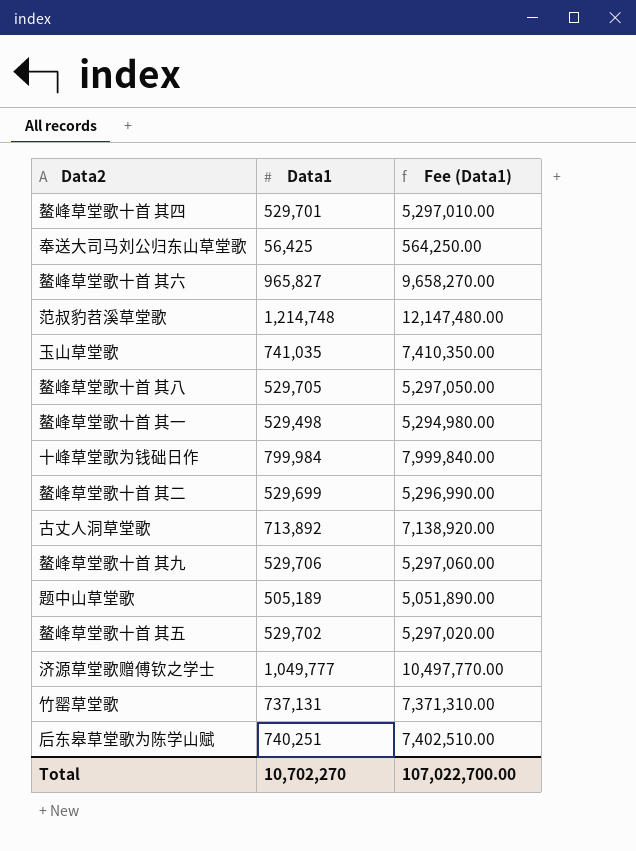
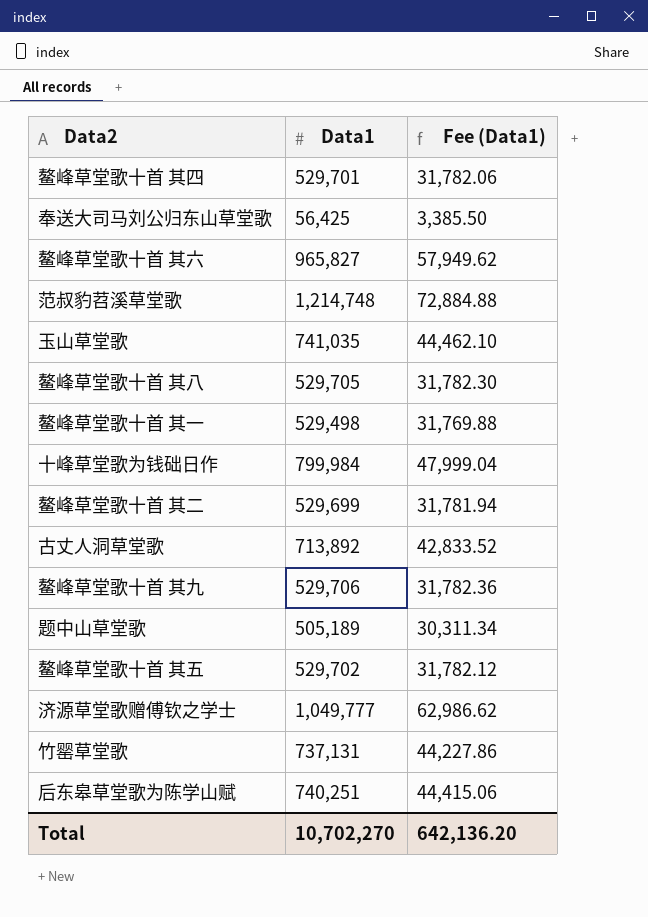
column Fee (Data1) | formula: [Data1] * 10 -> [Data1] * 0.06
Total | Fee (Data1): 107,022,700.00 -> 642,136.20

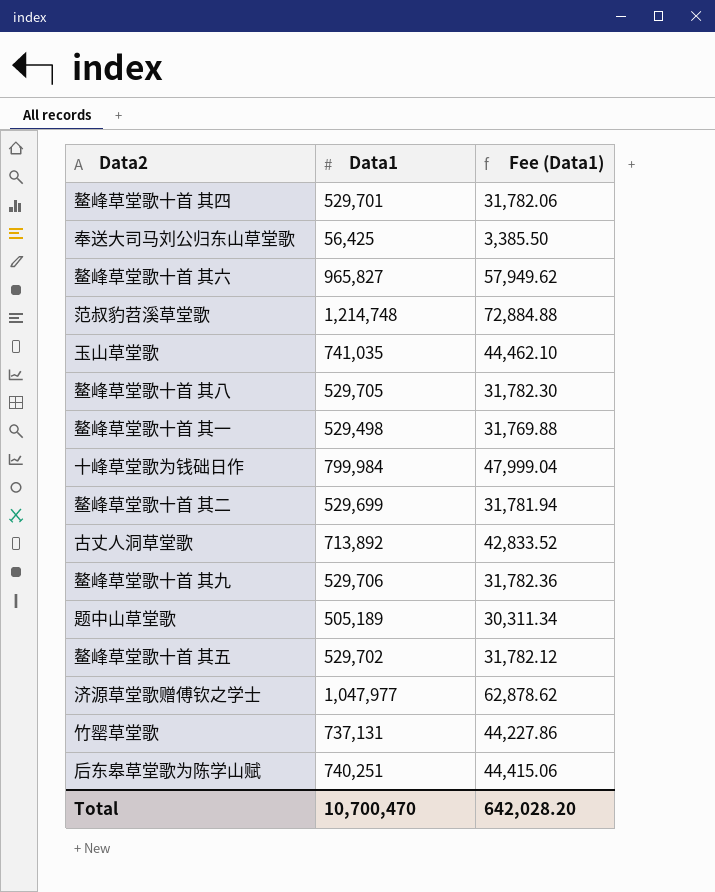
济源草堂歌赠傅钦之学士 | Data1: 1,049,777 -> 1,047,977
济源草堂歌赠傅钦之学士 | Fee (Data1): 62,986.62 -> 62,878.62
Total | Data1: 10,702,270 -> 10,700,470
Total | Fee (Data1): 642,136.20 -> 642,028.20

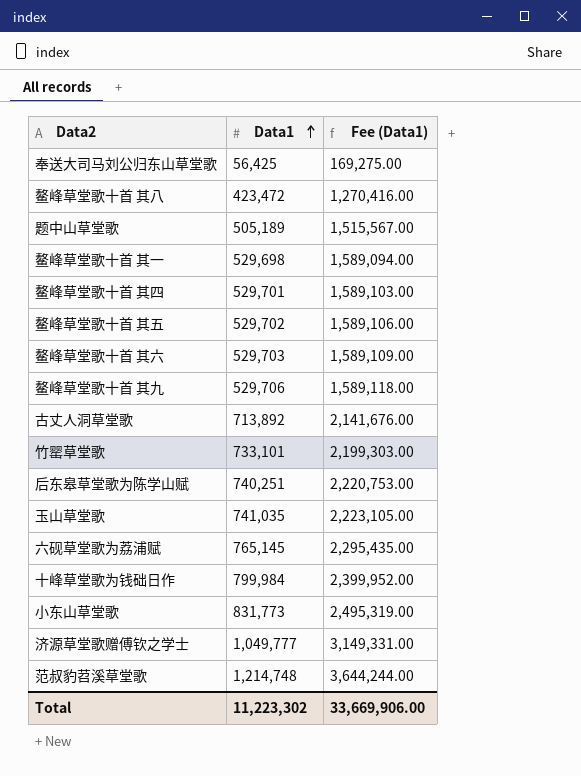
row order: none -> Data1 ascending
column Fee (Data1) | formula: [Data1] * 0.06 -> [Data1] * 3
row 鳌峰草堂歌十首 其二: 529,699 | 31,781.94 -> none
鳌峰草堂歌十首 其八 | Data1: 529,705 -> 423,472
鳌峰草堂歌十首 其一 | Data1: 529,498 -> 529,698
鳌峰草堂歌十首 其六 | Data1: 965,827 -> 529,703
竹罂草堂歌 | Data1: 737,131 -> 733,101
row 六砚草堂歌为荔浦赋: none -> 765,145 | 2,295,435.00
row 小东山草堂歌: none -> 831,773 | 2,495,319.00
济源草堂歌赠傅钦之学士 | Data1: 1,047,977 -> 1,049,777
Total | Data1: 10,700,470 -> 11,223,302
Total | Fee (Data1): 642,028.20 -> 33,669,906.00

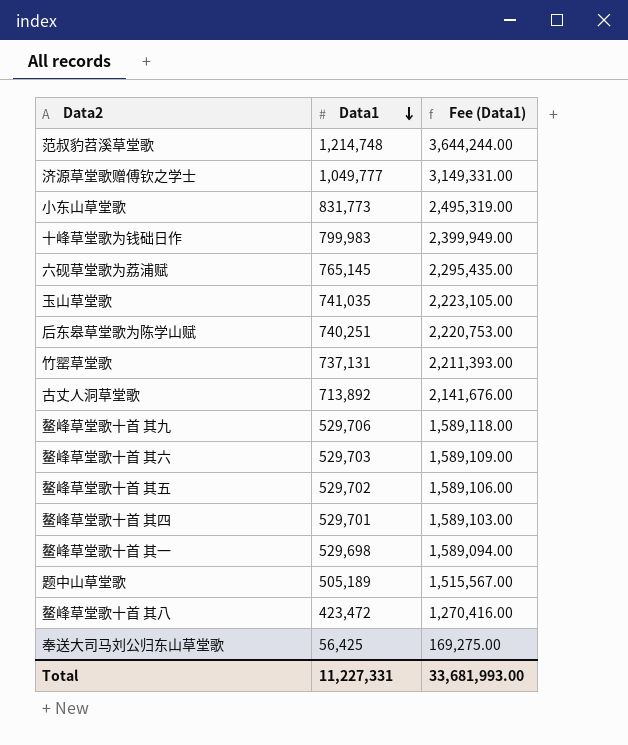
row order: Data1 ascending -> Data1 descending
十峰草堂歌为钱础日作 | Data1: 799,984 -> 799,983
十峰草堂歌为钱础日作 | Fee (Data1): 2,399,952.00 -> 2,399,949.00
竹罂草堂歌 | Data1: 733,101 -> 737,131
竹罂草堂歌 | Fee (Data1): 2,199,303.00 -> 2,211,393.00
Total | Data1: 11,223,302 -> 11,227,331
Total | Fee (Data1): 33,669,906.00 -> 33,681,993.00

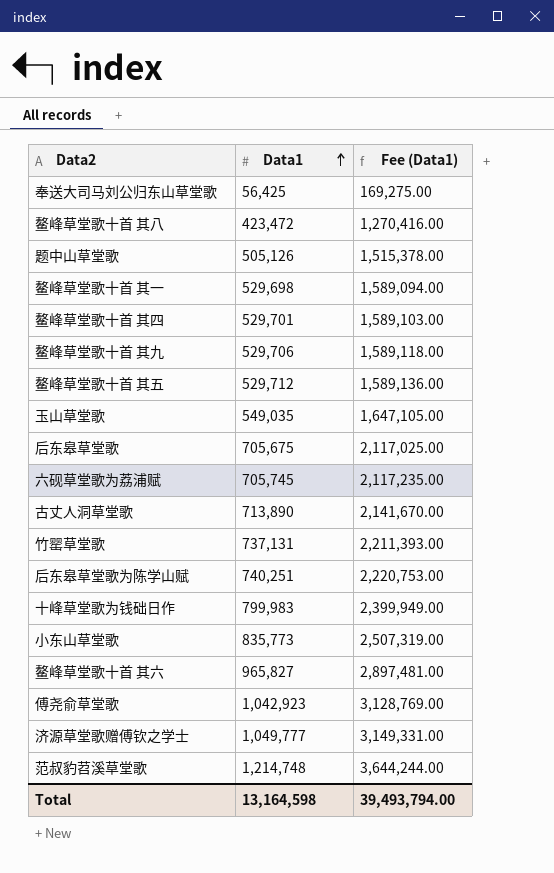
row order: Data1 descending -> Data1 ascending
题中山草堂歌 | Data1: 505,189 -> 505,126
题中山草堂歌 | Fee (Data1): 1,515,567.00 -> 1,515,378.00
鳌峰草堂歌十首 其五 | Data1: 529,702 -> 529,712
鳌峰草堂歌十首 其五 | Fee (Data1): 1,589,106.00 -> 1,589,136.00
玉山草堂歌 | Data1: 741,035 -> 549,035
玉山草堂歌 | Fee (Data1): 2,223,105.00 -> 1,647,105.00
row 后东皋草堂歌: none -> 705,675 | 2,117,025.00
六砚草堂歌为荔浦赋 | Data1: 765,145 -> 705,745
六砚草堂歌为荔浦赋 | Fee (Data1): 2,295,435.00 -> 2,117,235.00
古丈人洞草堂歌 | Data1: 713,892 -> 713,890
古丈人洞草堂歌 | Fee (Data1): 2,141,676.00 -> 2,141,670.00
小东山草堂歌 | Data1: 831,773 -> 835,773
小东山草堂歌 | Fee (Data1): 2,495,319.00 -> 2,507,319.00
鳌峰草堂歌十首 其六 | Data1: 529,703 -> 965,827
鳌峰草堂歌十首 其六 | Fee (Data1): 1,589,109.00 -> 2,897,481.00
row 傅尧俞草堂歌: none -> 1,042,923 | 3,128,769.00
Total | Data1: 11,227,331 -> 13,164,598
Total | Fee (Data1): 33,681,993.00 -> 39,493,794.00

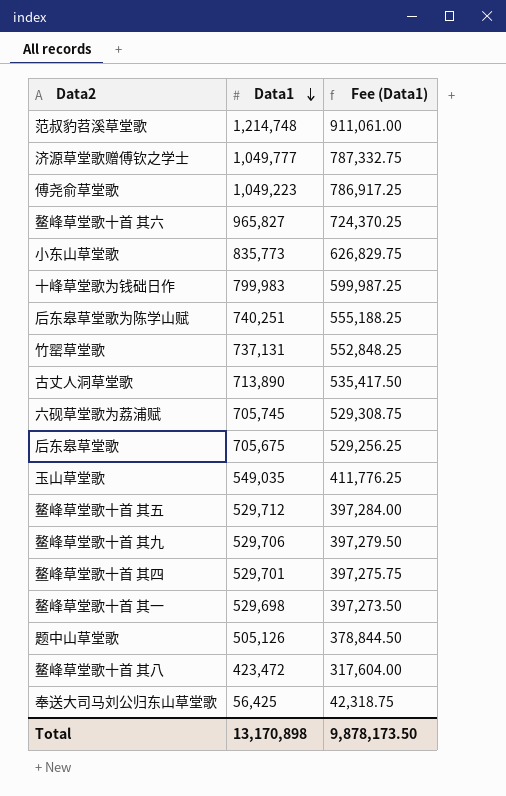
row order: Data1 ascending -> Data1 descending
column Fee (Data1) | formula: [Data1] * 3 -> [Data1] * 0.75
傅尧俞草堂歌 | Data1: 1,042,923 -> 1,049,223
Total | Data1: 13,164,598 -> 13,170,898
Total | Fee (Data1): 39,493,794.00 -> 9,878,173.50

